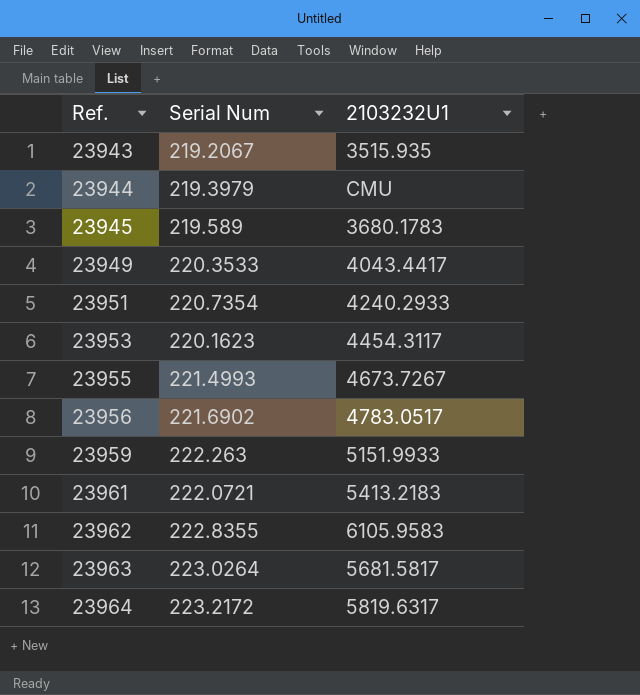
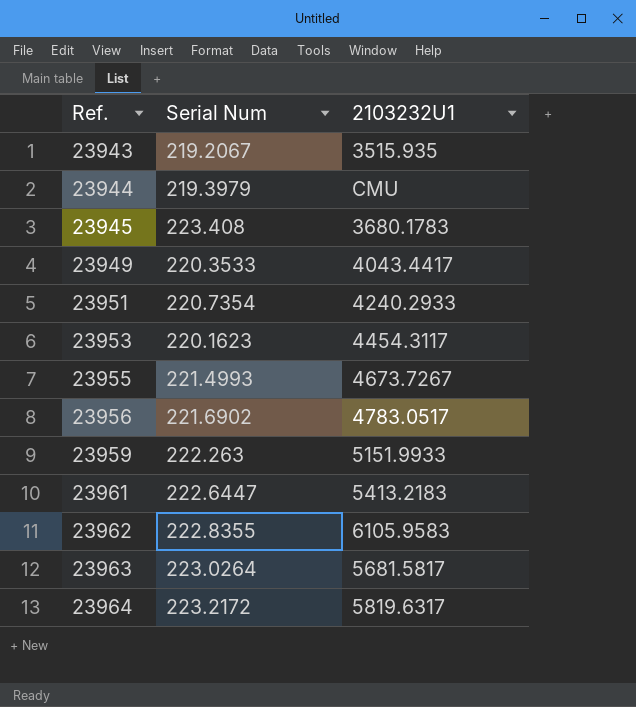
23945 | Serial Num: 219.589 -> 223.408
23961 | Serial Num: 222.0721 -> 222.6447

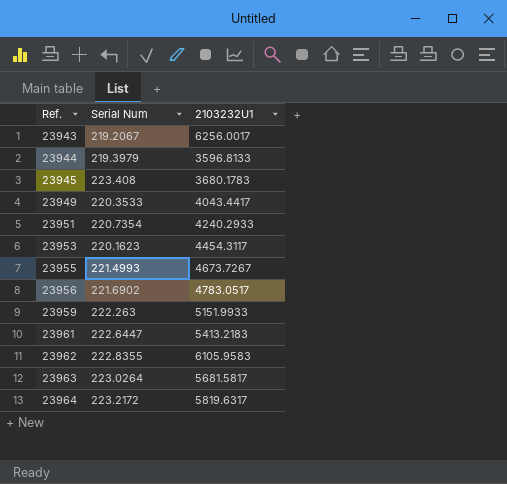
23943 | 2103232U1: 3515.935 -> 6256.0017
23944 | 2103232U1: CMU -> 3596.8133

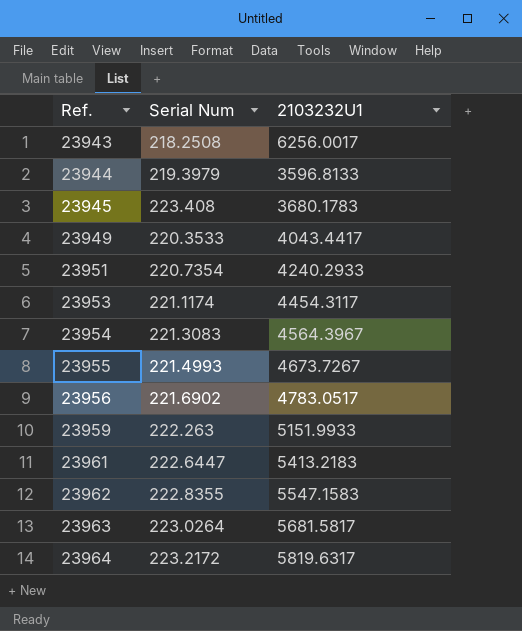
23943 | Serial Num: 219.2067 -> 218.2508
23953 | Serial Num: 220.1623 -> 221.1174
row 23954: none -> 221.3083 | 4564.3967
23962 | 2103232U1: 6105.9583 -> 5547.1583

